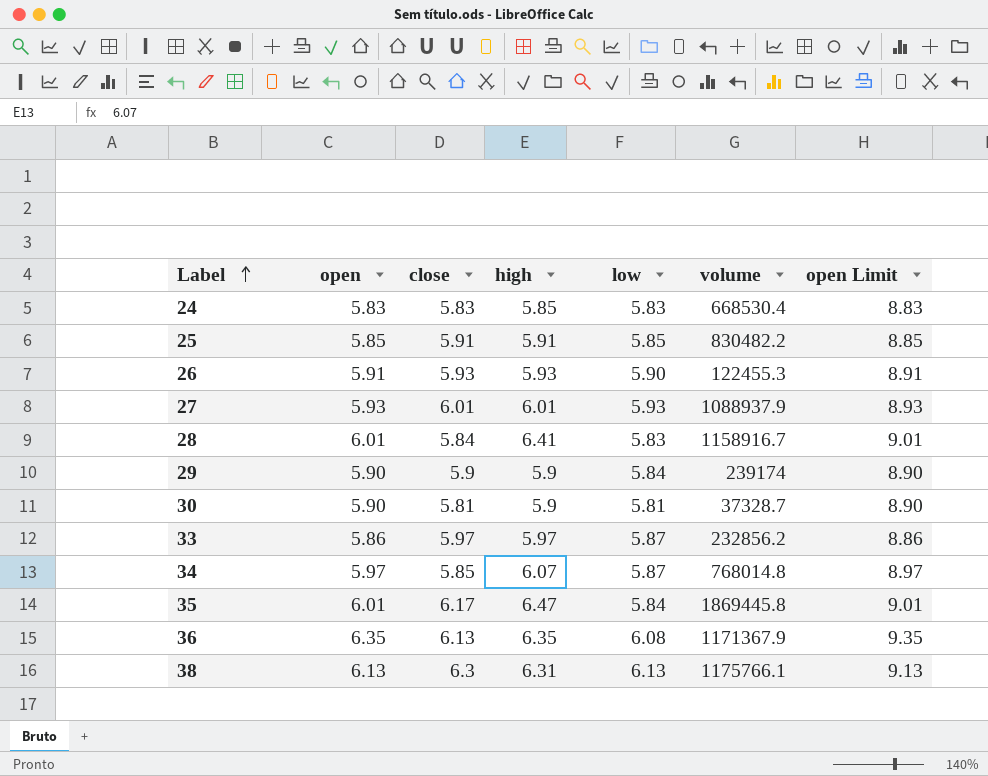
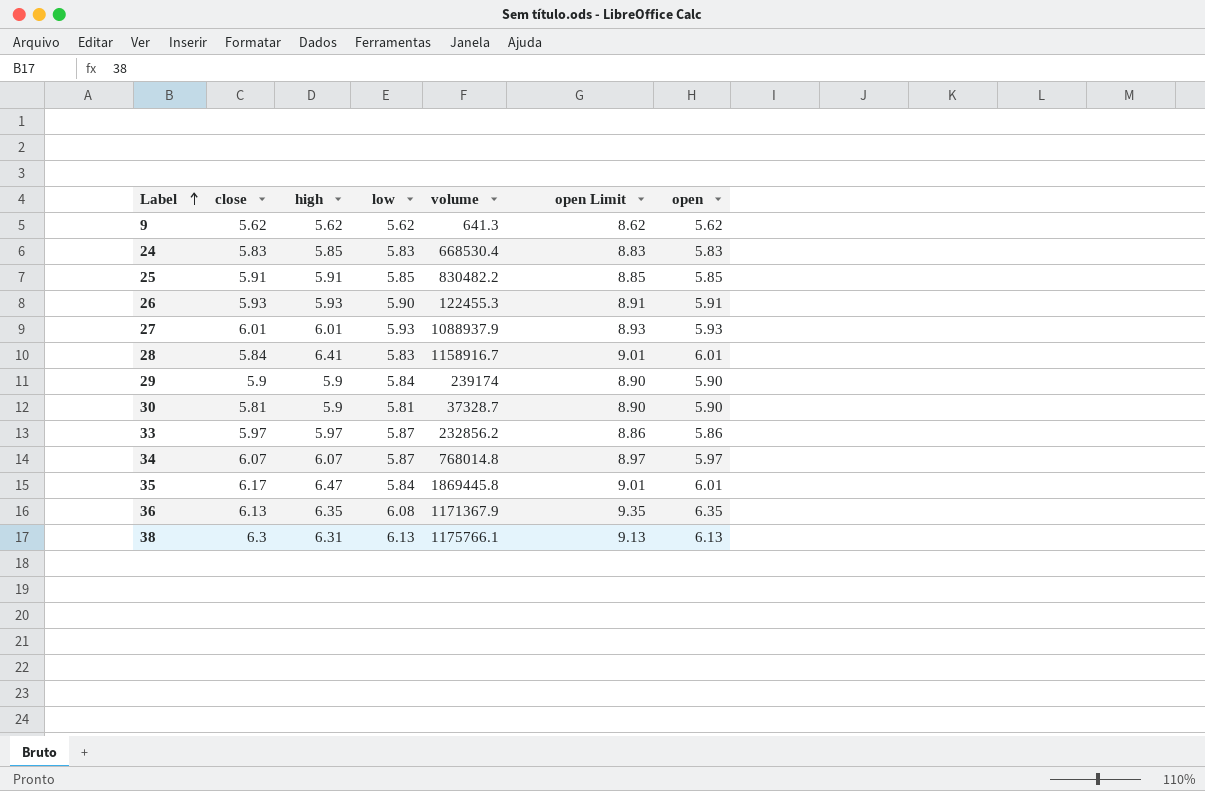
column open | position: 2 -> 7
row 9: none -> 5.62 | 5.62 | 5.62 | 641.3 | 8.62 | 5.62
34 | close: 5.85 -> 6.07

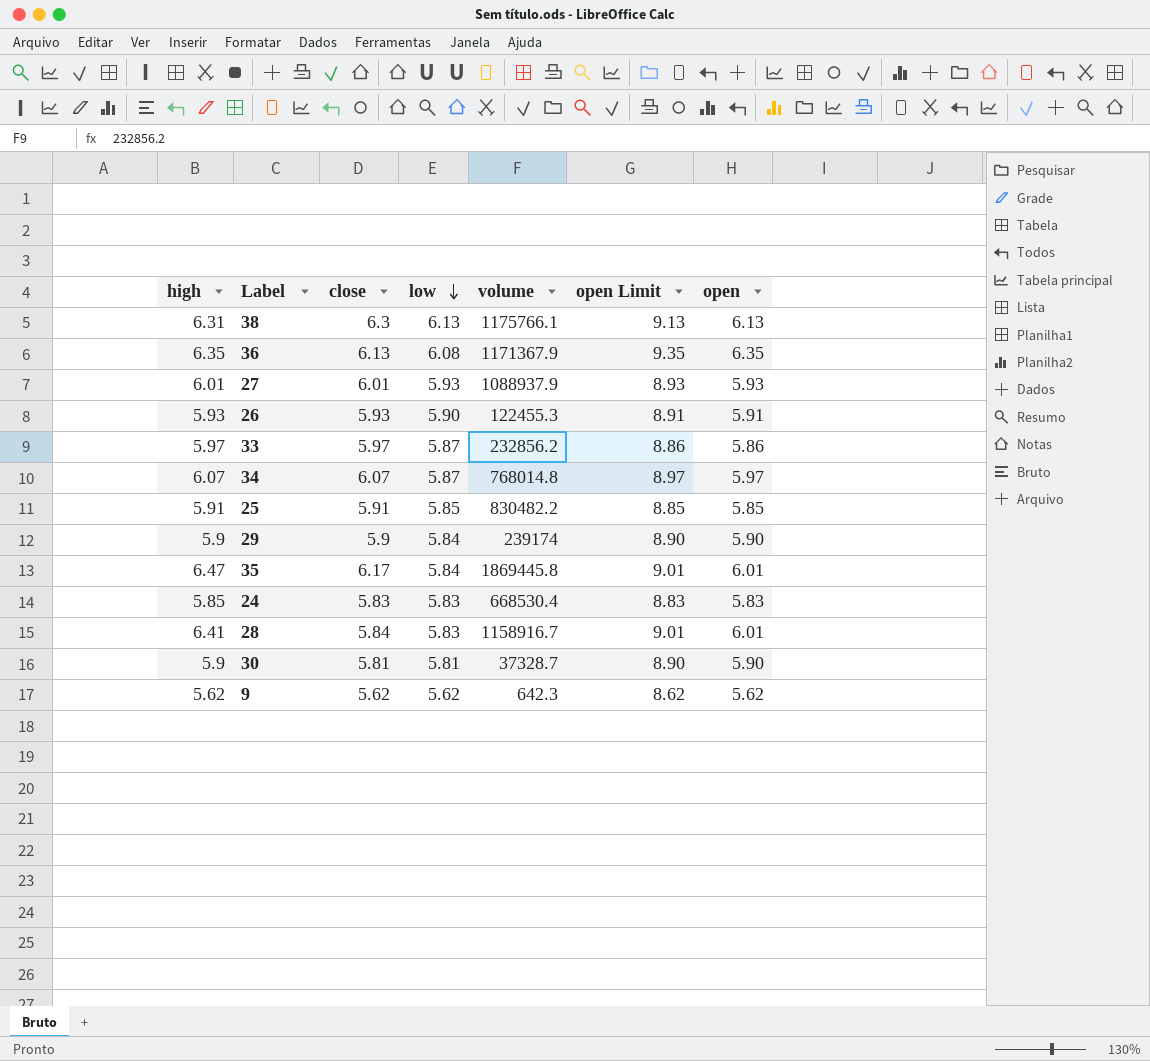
row order: Label ascending -> low descending
column high | position: 3 -> 1
9 | volume: 641.3 -> 642.3

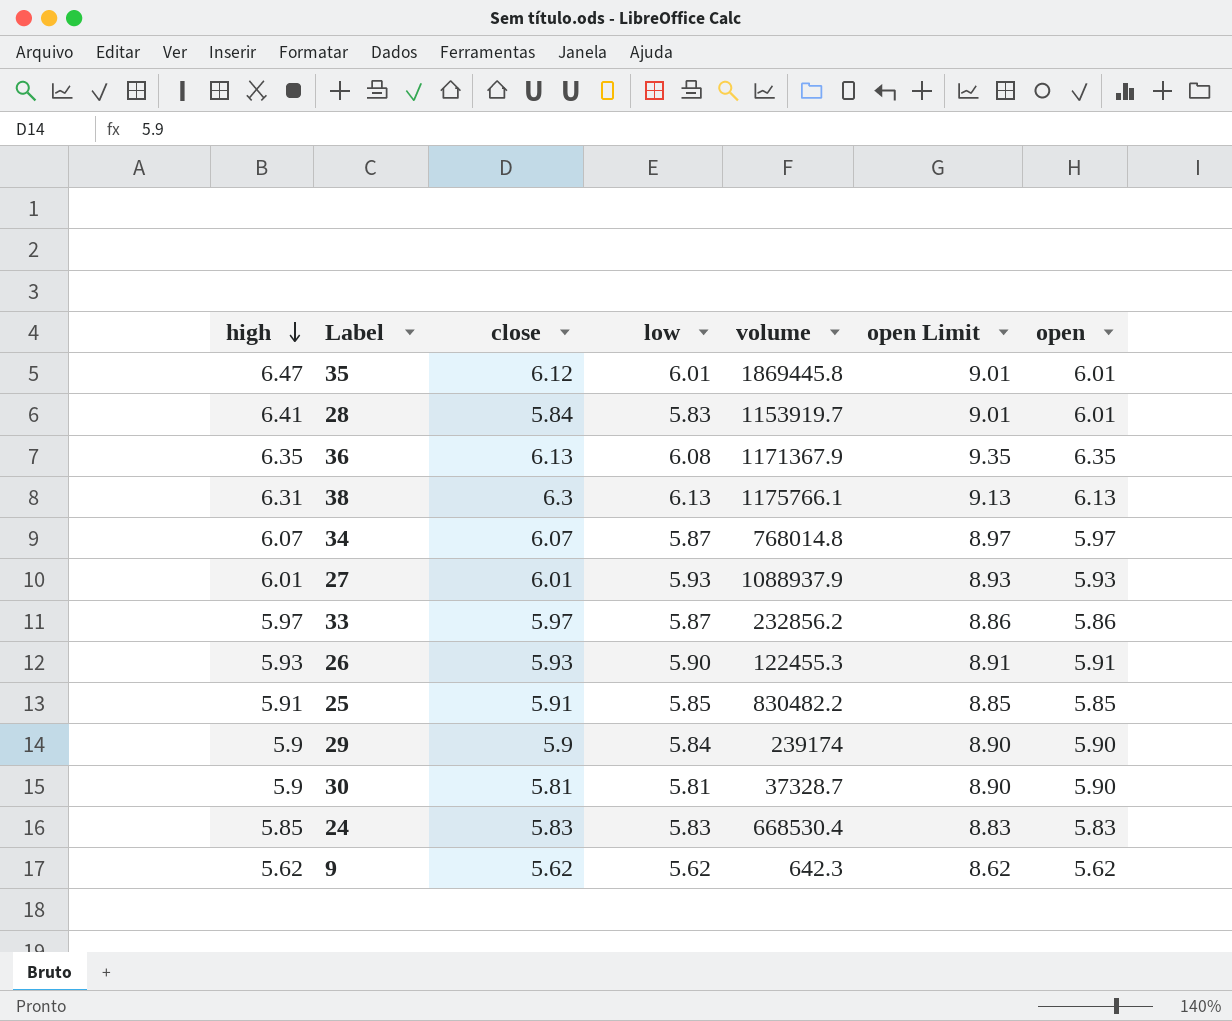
row order: low descending -> high descending
35 | close: 6.17 -> 6.12
35 | low: 5.84 -> 6.01
28 | volume: 1158916.7 -> 1153919.7

